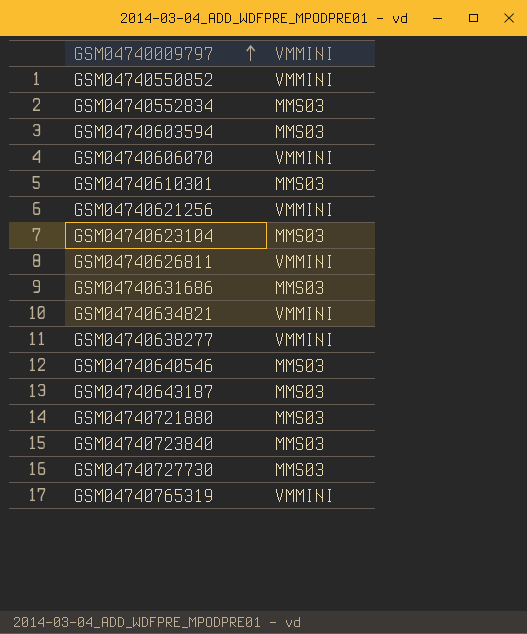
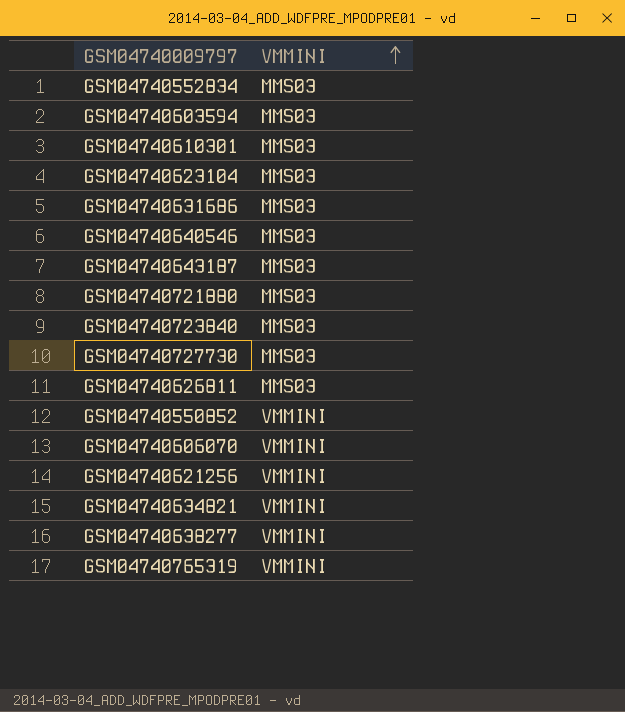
row order: GSM04740009797 ascending -> VMMINI ascending
GSM04740626811 | VMMINI: VMMINI -> MMS03

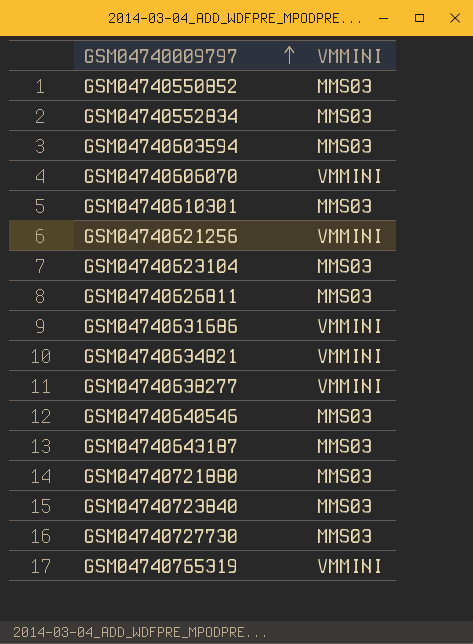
row order: VMMINI ascending -> GSM04740009797 ascending
GSM04740550852 | VMMINI: VMMINI -> MMS03
GSM04740631686 | VMMINI: MMS03 -> VMMINI

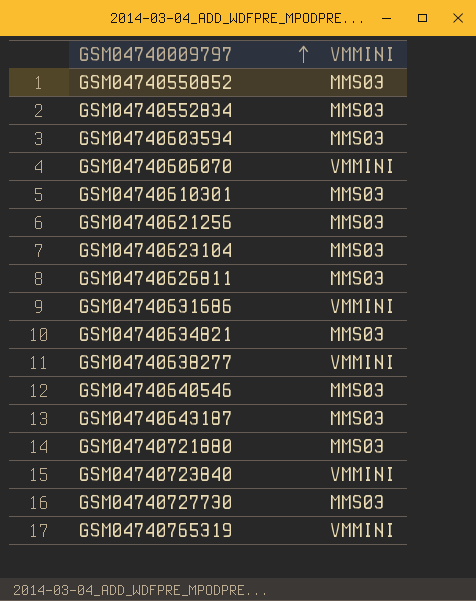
GSM04740621256 | VMMINI: VMMINI -> MMS03
GSM04740634821 | VMMINI: VMMINI -> MMS03
GSM04740723840 | VMMINI: MMS03 -> VMMINI

